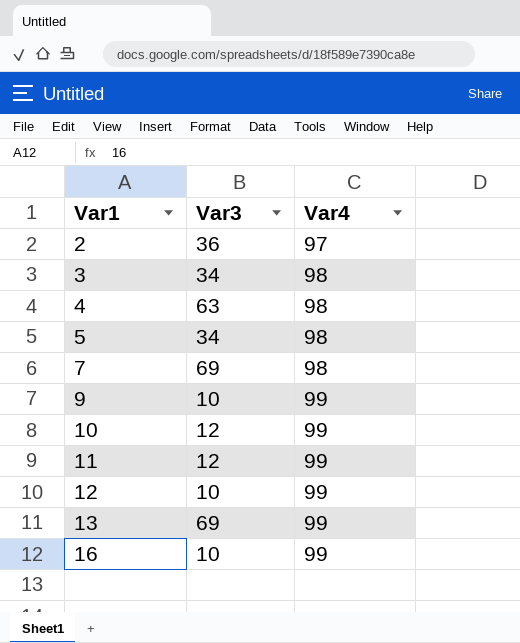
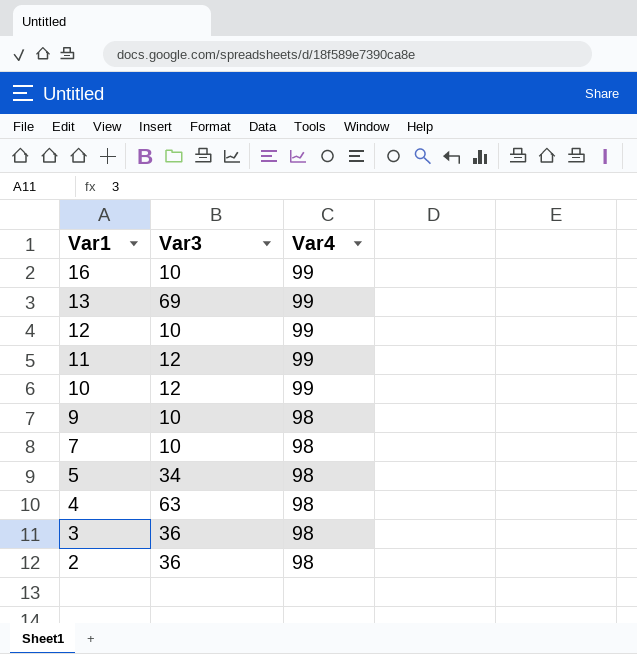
row order: Var1 ascending -> Var1 descending
9 | Var4: 99 -> 98
7 | Var3: 69 -> 10
3 | Var3: 34 -> 36
2 | Var4: 97 -> 98

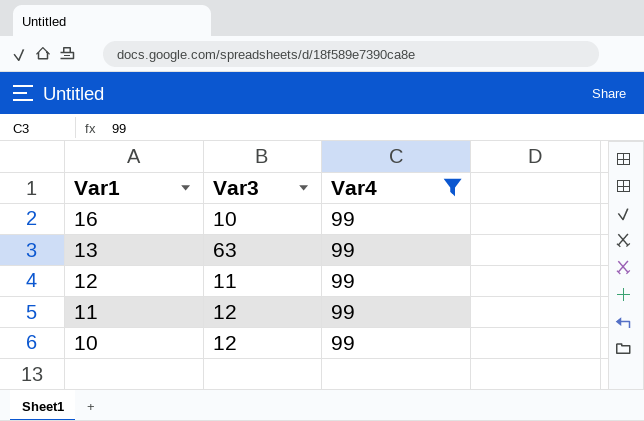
filter: none -> Var4 = 99
13 | Var3: 69 -> 63
12 | Var3: 10 -> 11

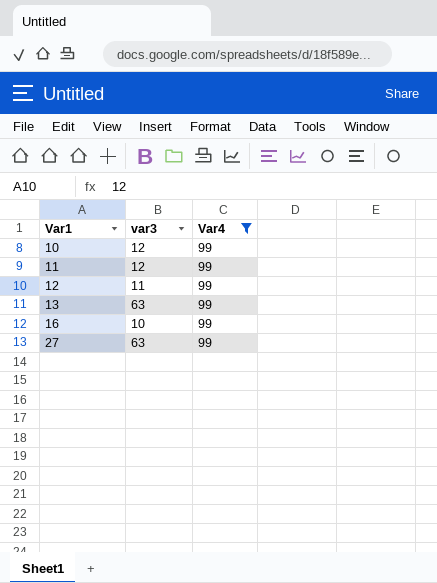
row order: Var1 descending -> Var1 ascending
column name: Var3 -> var3
row 27: none -> 63 | 99

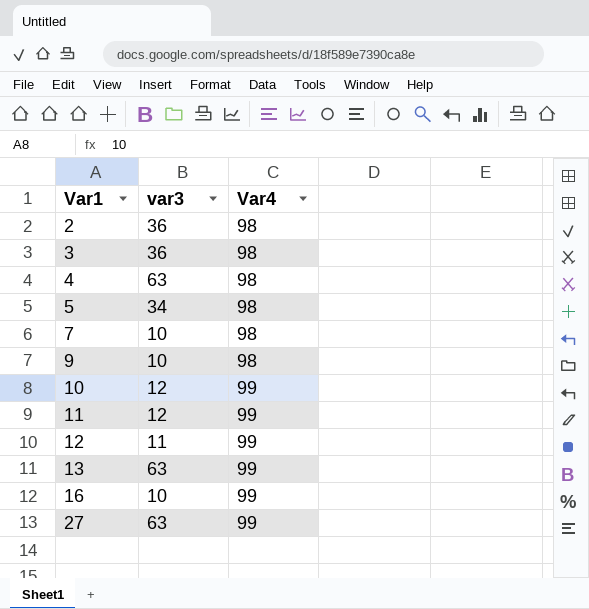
filter: Var4 = 99 -> none

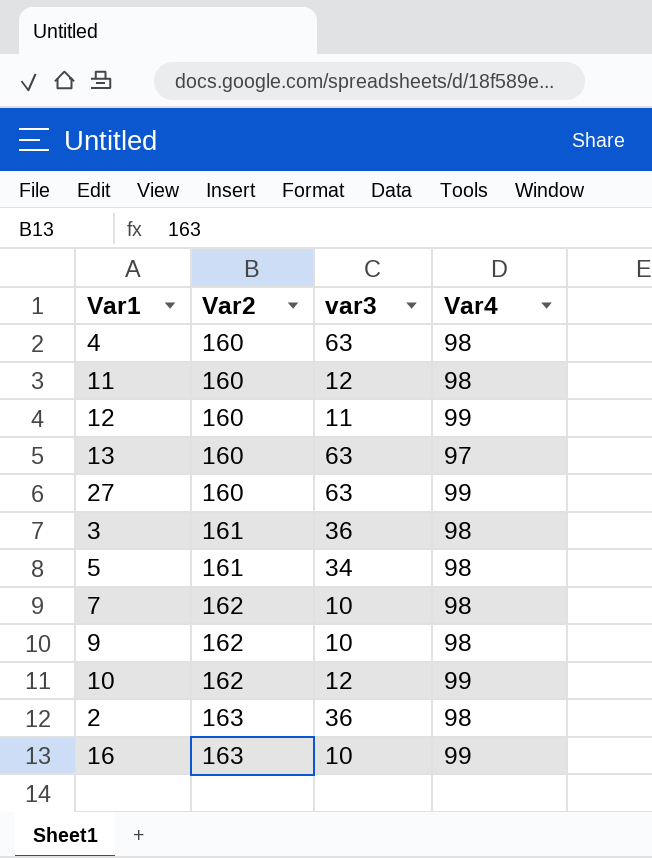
row order: Var1 ascending -> Var2 ascending
column Var2 | position: none -> 2
11 | Var4: 99 -> 98
13 | Var4: 99 -> 97

